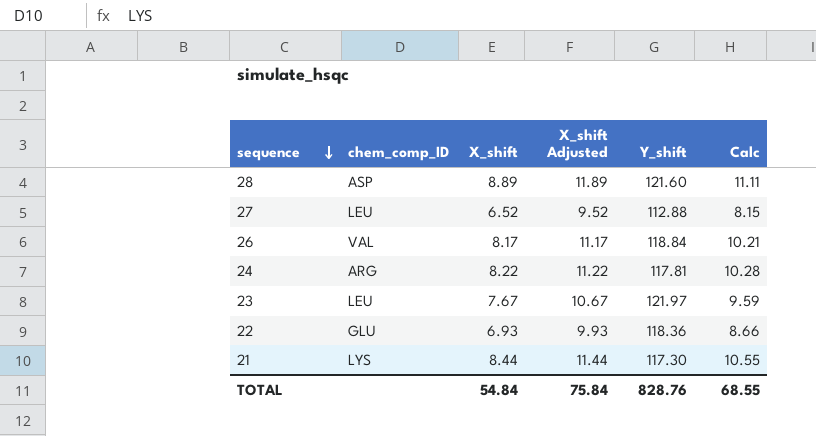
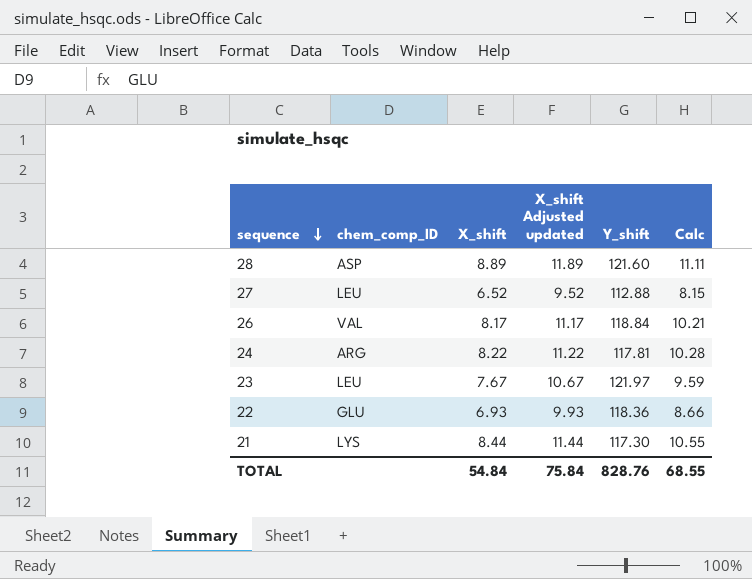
column name: X_shift Adjusted -> X_shift Adjusted updated

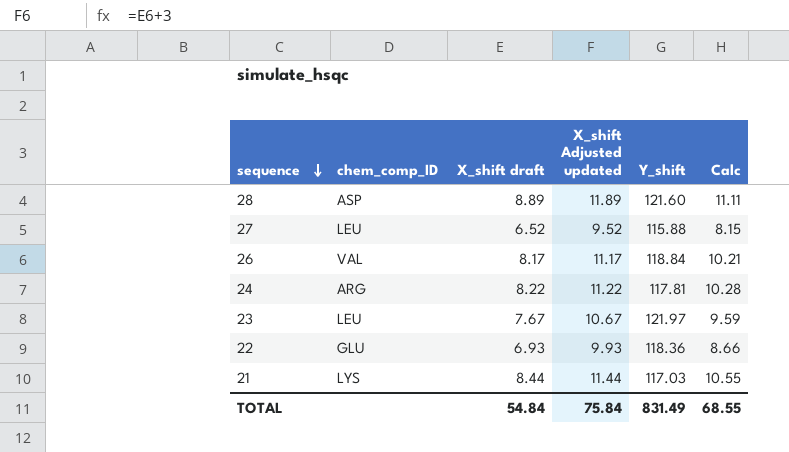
column name: X_shift -> X_shift draft
27 | Y_shift: 112.88 -> 115.88
21 | Y_shift: 117.30 -> 117.03
TOTAL | Y_shift: 828.76 -> 831.49

